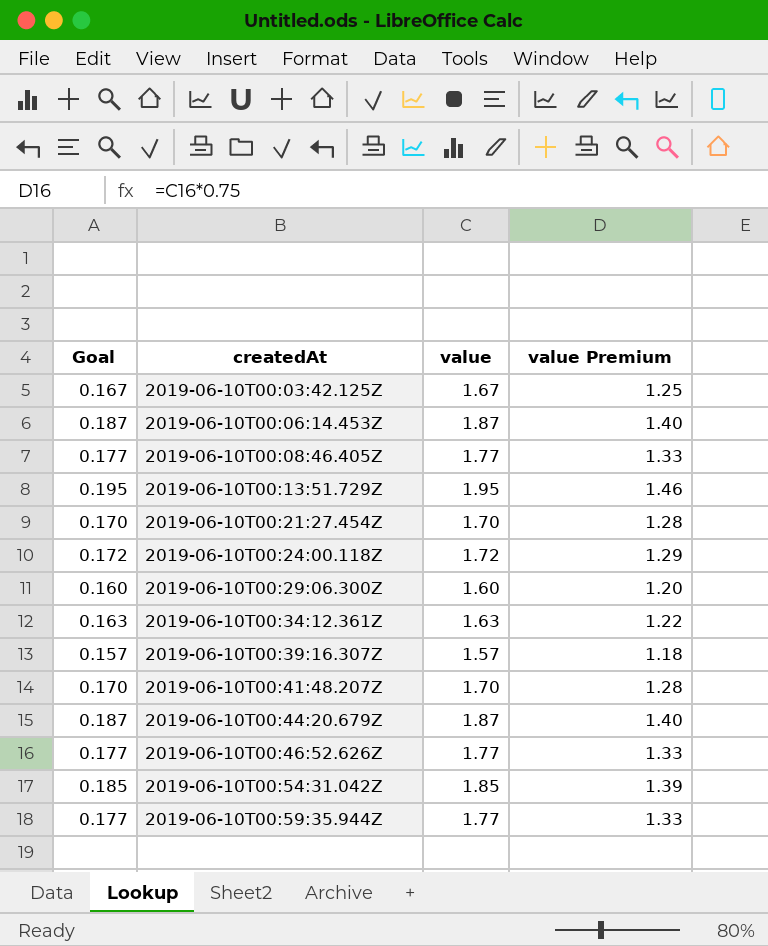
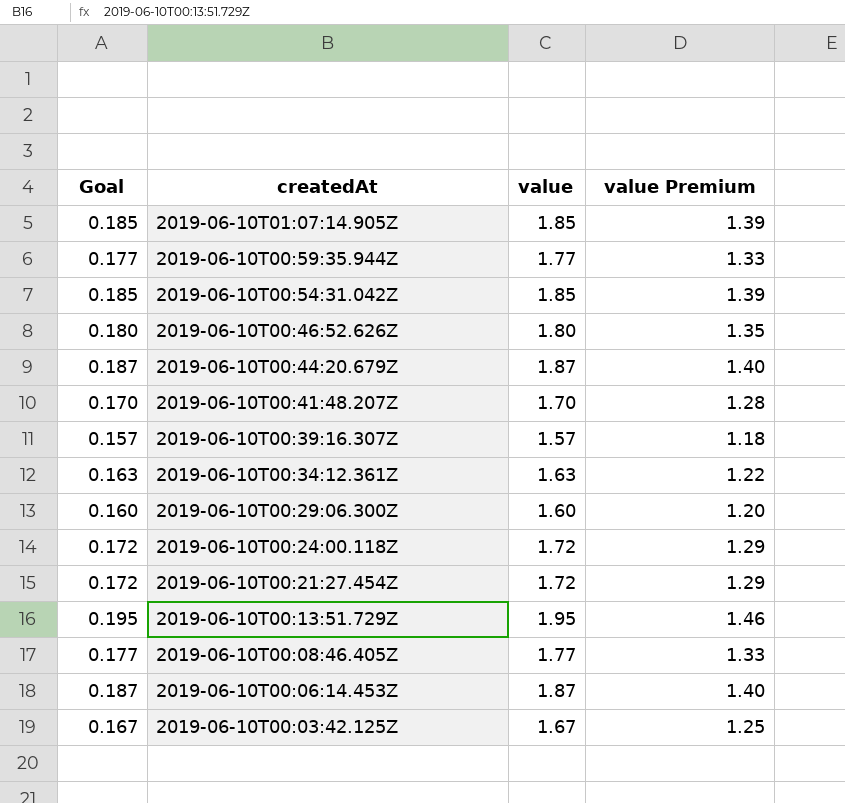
row order: createdAt ascending -> createdAt descending
row 2019-06-10T01:07:14.905Z: none -> 0.185 | 1.85 | 1.39
2019-06-10T00:46:52.626Z | Goal: 0.177 -> 0.180
2019-06-10T00:46:52.626Z | value: 1.77 -> 1.80
2019-06-10T00:46:52.626Z | value Premium: 1.33 -> 1.35
2019-06-10T00:21:27.454Z | Goal: 0.170 -> 0.172
2019-06-10T00:21:27.454Z | value: 1.70 -> 1.72
2019-06-10T00:21:27.454Z | value Premium: 1.28 -> 1.29

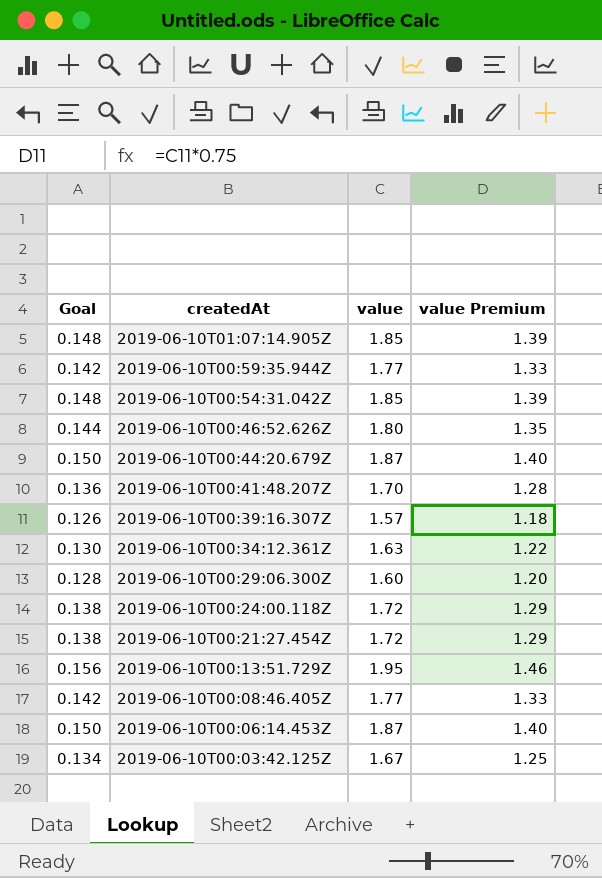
column Goal | formula: [value] * 0.1 -> [value] * 0.08

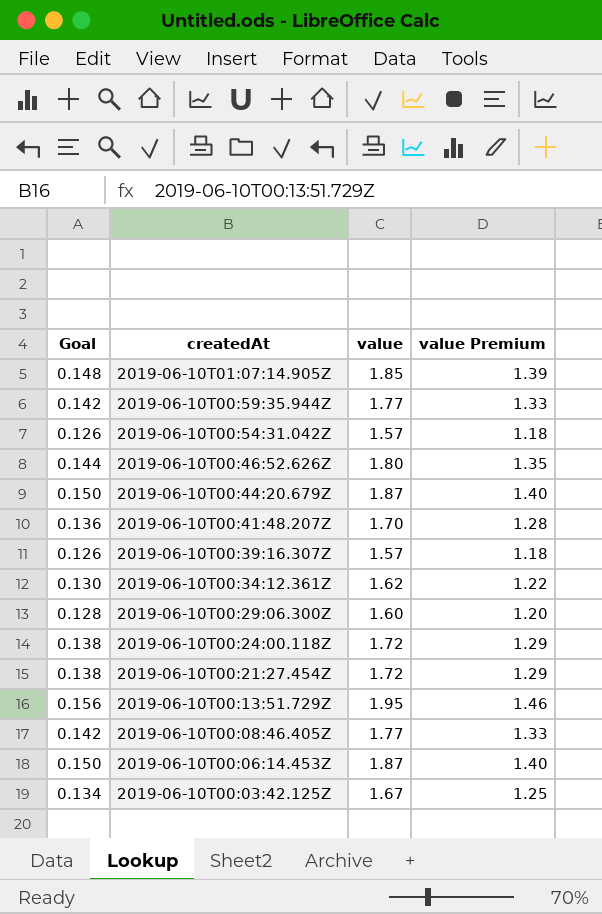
2019-06-10T00:54:31.042Z | Goal: 0.148 -> 0.126
2019-06-10T00:54:31.042Z | value: 1.85 -> 1.57
2019-06-10T00:54:31.042Z | value Premium: 1.39 -> 1.18
2019-06-10T00:34:12.361Z | value: 1.63 -> 1.62

